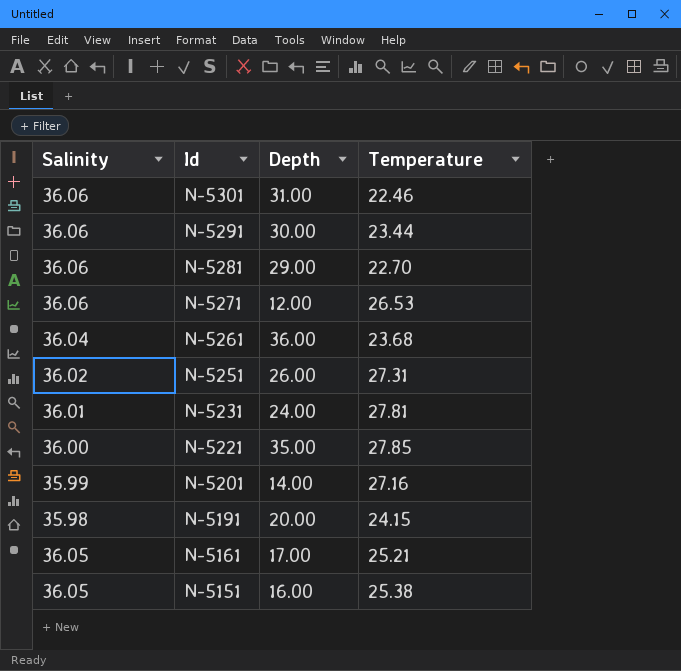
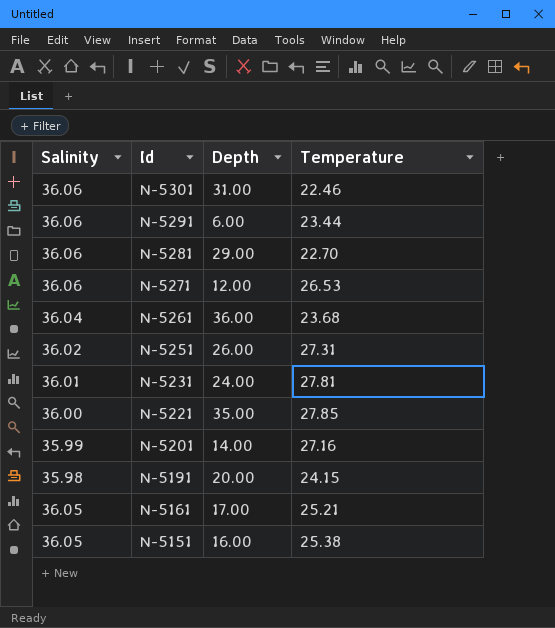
N-5291 | Depth: 30.00 -> 6.00

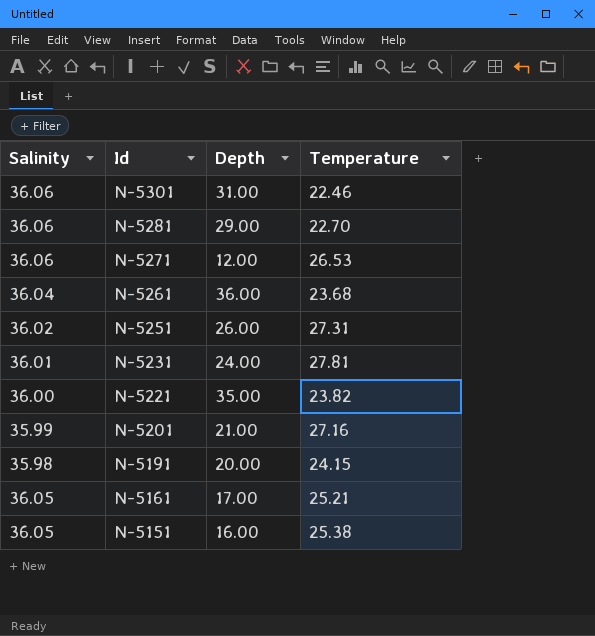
row N-5291: 36.06 | 6.00 | 23.44 -> none
N-5221 | Temperature: 27.85 -> 23.82
N-5201 | Depth: 14.00 -> 21.00

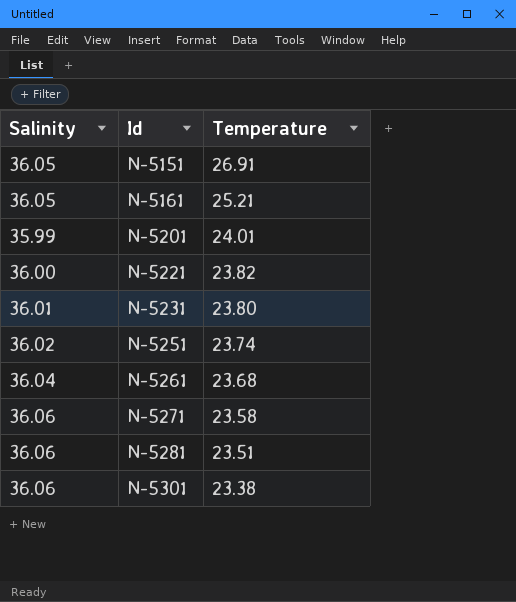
row order: Id descending -> Id ascending
column Depth | position: 3 -> none
row N-5191: 35.98 | 20.00 | 24.15 -> none
N-5151 | Temperature: 25.38 -> 26.91
N-5201 | Temperature: 27.16 -> 24.01
N-5231 | Temperature: 27.81 -> 23.80
N-5251 | Temperature: 27.31 -> 23.74
N-5271 | Temperature: 26.53 -> 23.58
N-5281 | Temperature: 22.70 -> 23.51
N-5301 | Temperature: 22.46 -> 23.38

